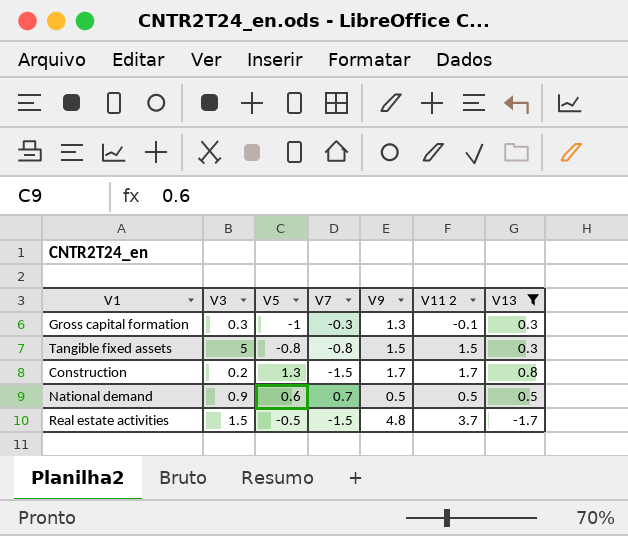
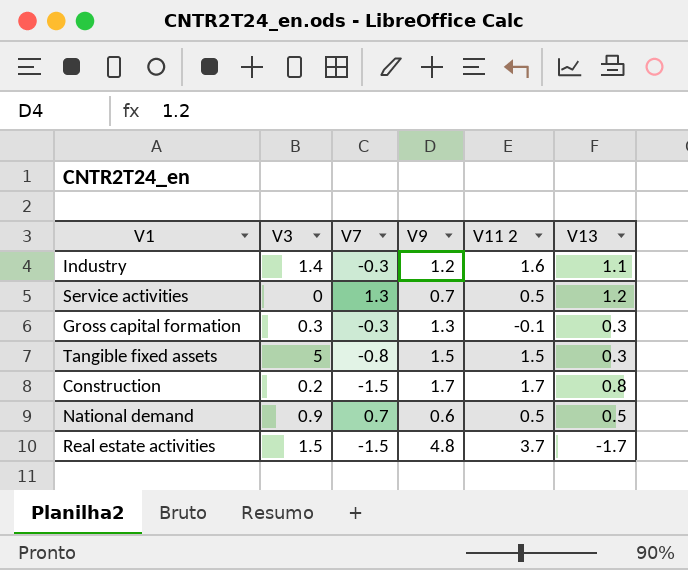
filter: V13 <= 0.8 -> none
column V5 | position: 3 -> none
National demand | V9: 0.5 -> 0.6

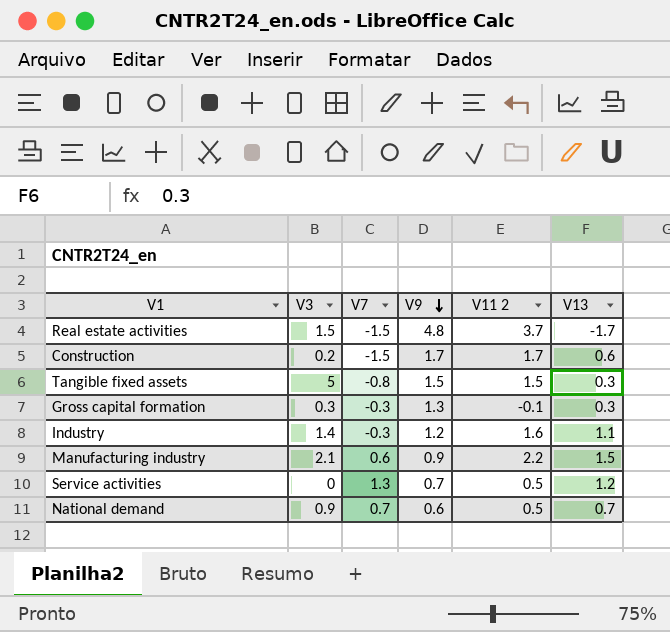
row order: none -> V9 descending
Construction | V13: 0.8 -> 0.6
row Manufacturing industry: none -> 2.1 | 0.6 | 0.9 | 2.2 | 1.5
National demand | V13: 0.5 -> 0.7

